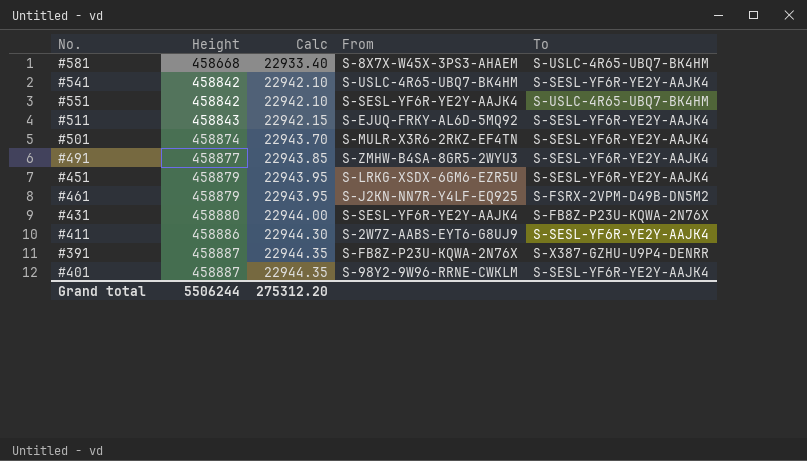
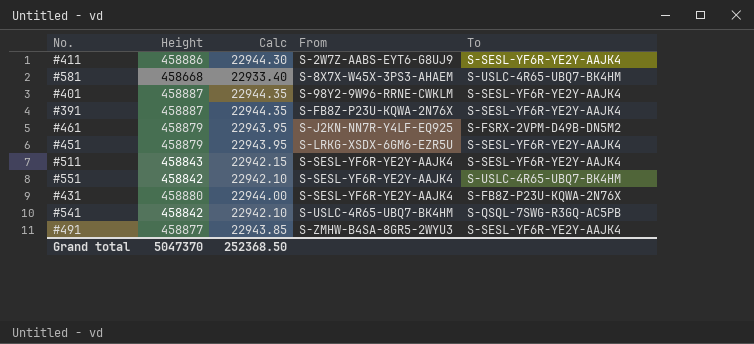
row order: Height ascending -> From ascending
row #501: 458874 | 22943.70 | S-MULR-X3R6-2RKZ-EF4TN | S-SESL-YF6R-YE2Y-AAJK4 -> none
#391 | To: S-X387-GZHU-U9P4-DENRR -> S-SESL-YF6R-YE2Y-AAJK4
#511 | From: S-EJUQ-FRKY-AL6D-5MQ92 -> S-SESL-YF6R-YE2Y-AAJK4
#541 | To: S-SESL-YF6R-YE2Y-AAJK4 -> S-QSQL-7SWG-R3GQ-AC5PB
Grand total | Height: 5506244 -> 5047370
Grand total | Calc: 275312.20 -> 252368.50

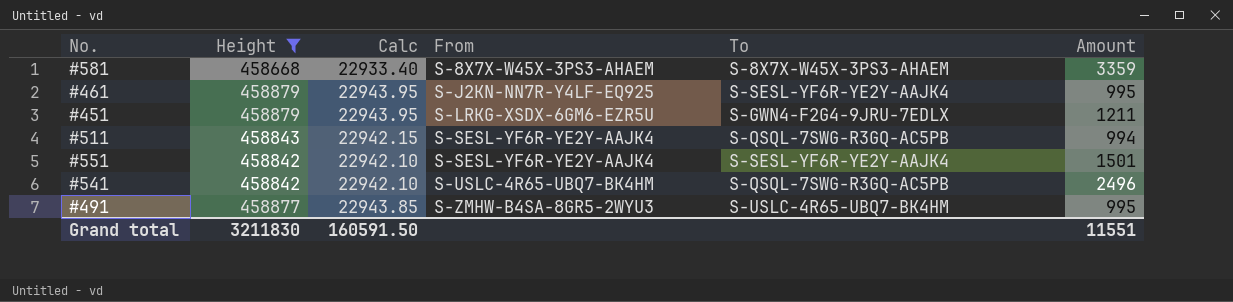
filter: none -> Height <= 458879
column Amount | position: none -> 6
#581 | To: S-USLC-4R65-UBQ7-BK4HM -> S-8X7X-W45X-3PS3-AHAEM
#461 | To: S-FSRX-2VPM-D49B-DN5M2 -> S-SESL-YF6R-YE2Y-AAJK4
#451 | To: S-SESL-YF6R-YE2Y-AAJK4 -> S-GWN4-F2G4-9JRU-7EDLX
#511 | To: S-SESL-YF6R-YE2Y-AAJK4 -> S-QSQL-7SWG-R3GQ-AC5PB
#551 | To: S-USLC-4R65-UBQ7-BK4HM -> S-SESL-YF6R-YE2Y-AAJK4
#491 | To: S-SESL-YF6R-YE2Y-AAJK4 -> S-USLC-4R65-UBQ7-BK4HM
Grand total | Height: 5047370 -> 3211830
Grand total | Calc: 252368.50 -> 160591.50

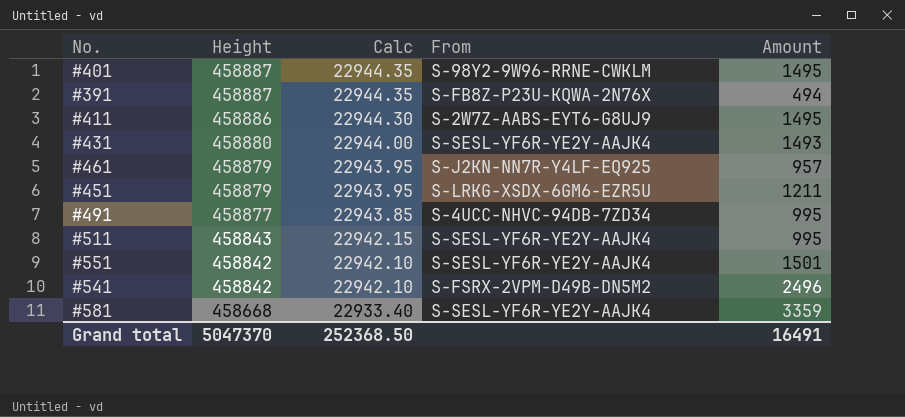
filter: Height <= 458879 -> none
row order: From ascending -> Height descending
column To | position: 5 -> none
#461 | Amount: 995 -> 957
#491 | From: S-ZMHW-B4SA-8GR5-2WYU3 -> S-4UCC-NHVC-94DB-7ZD34
#511 | Amount: 994 -> 995
#541 | From: S-USLC-4R65-UBQ7-BK4HM -> S-FSRX-2VPM-D49B-DN5M2
#581 | From: S-8X7X-W45X-3PS3-AHAEM -> S-SESL-YF6R-YE2Y-AAJK4
Grand total | Height: 3211830 -> 5047370
Grand total | Calc: 160591.50 -> 252368.50
Grand total | Amount: 11551 -> 16491

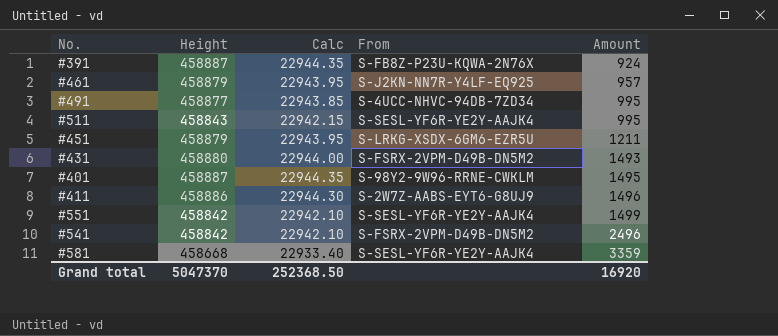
row order: Height descending -> Amount ascending
#391 | Amount: 494 -> 924
#431 | From: S-SESL-YF6R-YE2Y-AAJK4 -> S-FSRX-2VPM-D49B-DN5M2
#411 | Amount: 1495 -> 1496
#551 | Amount: 1501 -> 1499
Grand total | Amount: 16491 -> 16920

